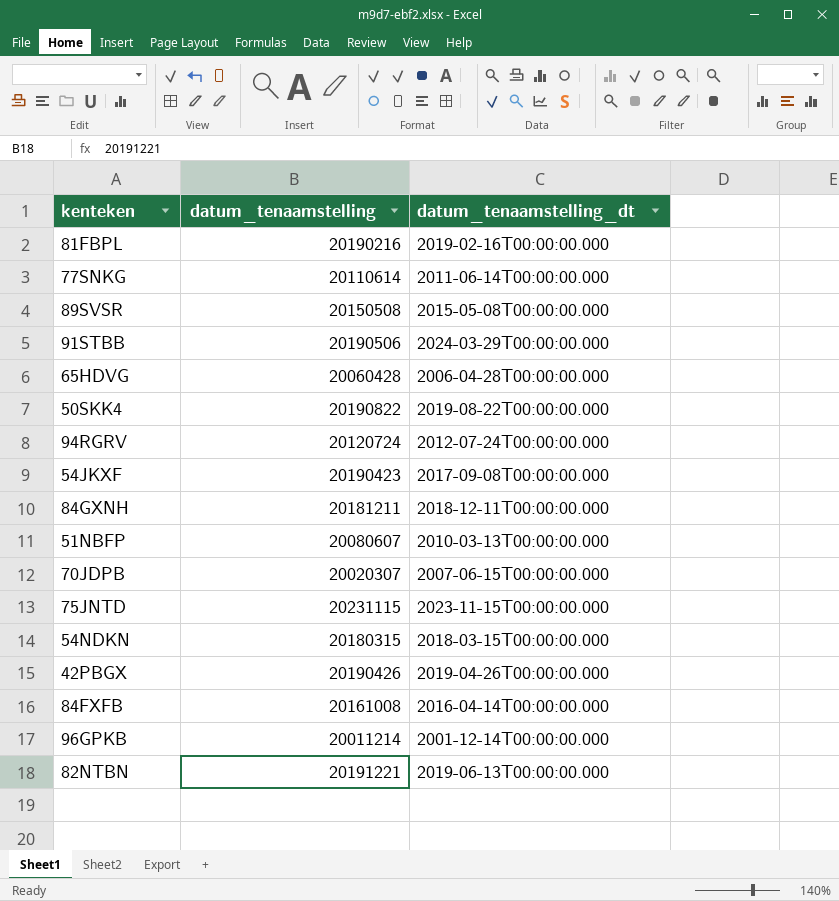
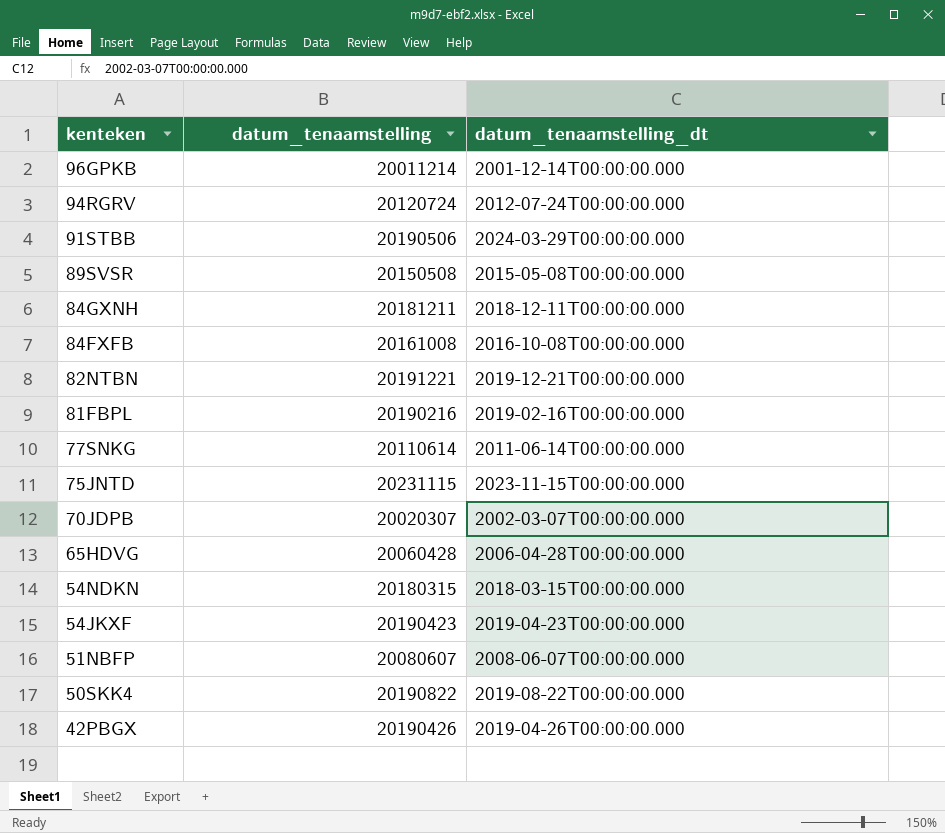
row order: none -> kenteken descending
84FXFB | datum_tenaamstelling_dt: 2016-04-14T00:00:00.000 -> 2016-10-08T00:00:00.000
82NTBN | datum_tenaamstelling_dt: 2019-06-13T00:00:00.000 -> 2019-12-21T00:00:00.000
70JDPB | datum_tenaamstelling_dt: 2007-06-15T00:00:00.000 -> 2002-03-07T00:00:00.000
54JKXF | datum_tenaamstelling_dt: 2017-09-08T00:00:00.000 -> 2019-04-23T00:00:00.000
51NBFP | datum_tenaamstelling_dt: 2010-03-13T00:00:00.000 -> 2008-06-07T00:00:00.000

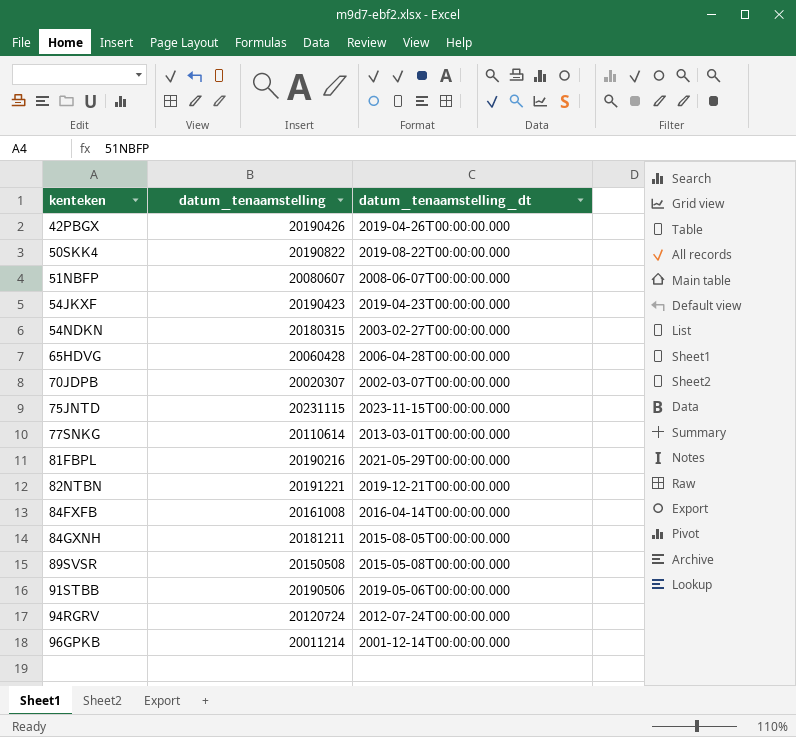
row order: kenteken descending -> kenteken ascending
54NDKN | datum_tenaamstelling_dt: 2018-03-15T00:00:00.000 -> 2003-02-27T00:00:00.000
77SNKG | datum_tenaamstelling_dt: 2011-06-14T00:00:00.000 -> 2013-03-01T00:00:00.000
81FBPL | datum_tenaamstelling_dt: 2019-02-16T00:00:00.000 -> 2021-05-29T00:00:00.000
84FXFB | datum_tenaamstelling_dt: 2016-10-08T00:00:00.000 -> 2016-04-14T00:00:00.000
84GXNH | datum_tenaamstelling_dt: 2018-12-11T00:00:00.000 -> 2015-08-05T00:00:00.000
91STBB | datum_tenaamstelling_dt: 2024-03-29T00:00:00.000 -> 2019-05-06T00:00:00.000

